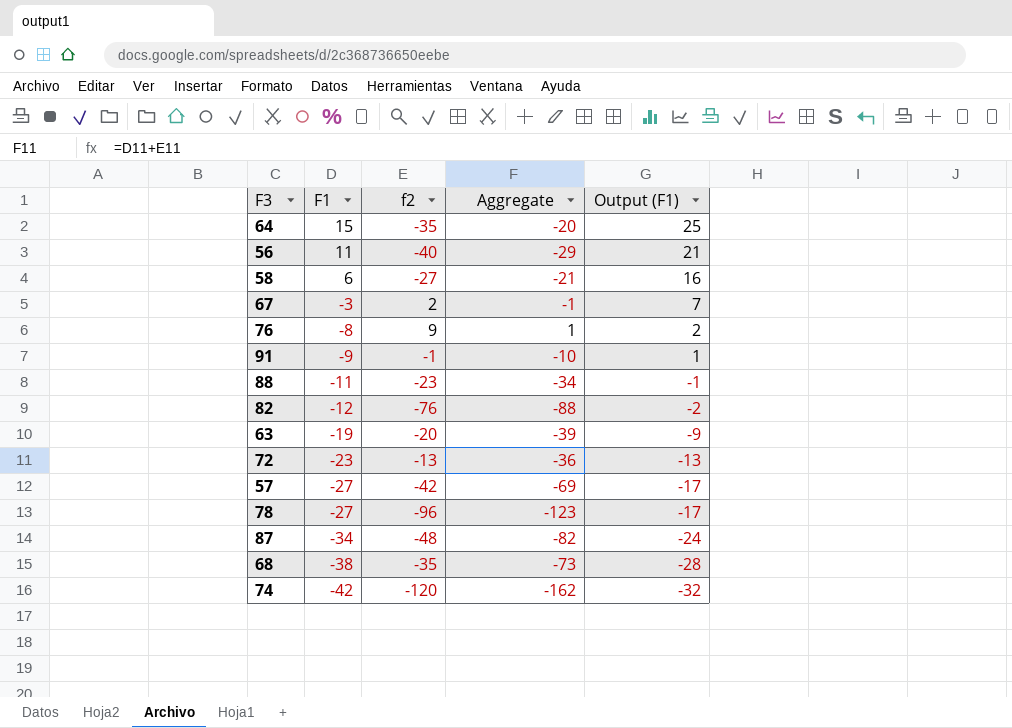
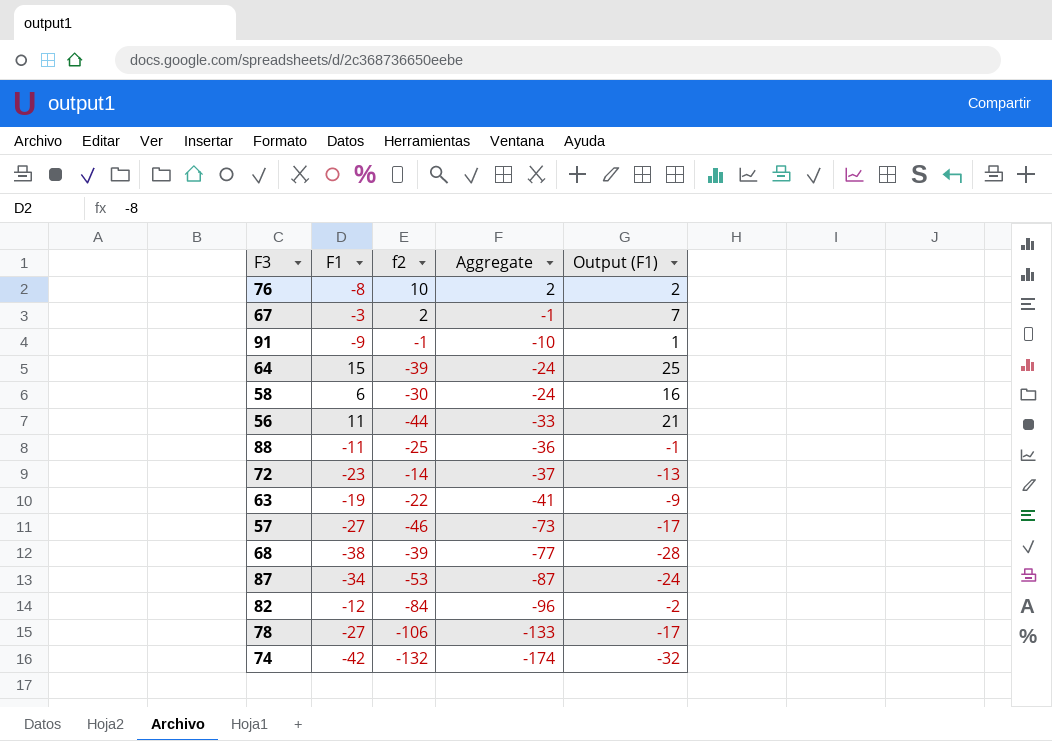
row order: F1 descending -> Aggregate descending
76 | f2: 9 -> 10
76 | Aggregate: 1 -> 2
64 | f2: -35 -> -39
64 | Aggregate: -20 -> -24
58 | f2: -27 -> -30
58 | Aggregate: -21 -> -24
56 | f2: -40 -> -44
56 | Aggregate: -29 -> -33
88 | f2: -23 -> -25
88 | Aggregate: -34 -> -36
72 | f2: -13 -> -14
72 | Aggregate: -36 -> -37
63 | f2: -20 -> -22
63 | Aggregate: -39 -> -41
57 | f2: -42 -> -46
57 | Aggregate: -69 -> -73
68 | f2: -35 -> -39
68 | Aggregate: -73 -> -77
87 | f2: -48 -> -53
87 | Aggregate: -82 -> -87
82 | f2: -76 -> -84
82 | Aggregate: -88 -> -96
78 | f2: -96 -> -106
78 | Aggregate: -123 -> -133
74 | f2: -120 -> -132
74 | Aggregate: -162 -> -174

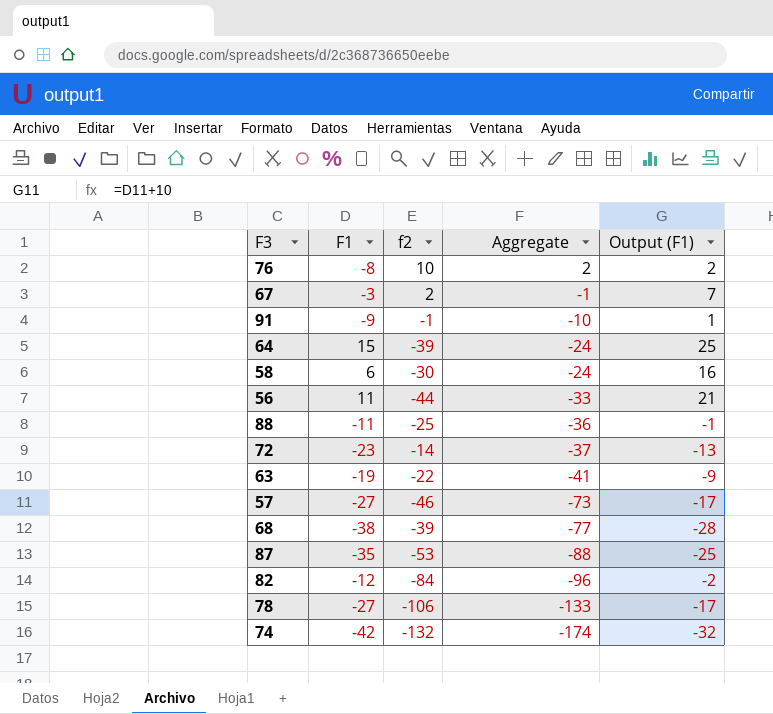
87 | F1: -34 -> -35
87 | Aggregate: -87 -> -88
87 | Output (F1): -24 -> -25

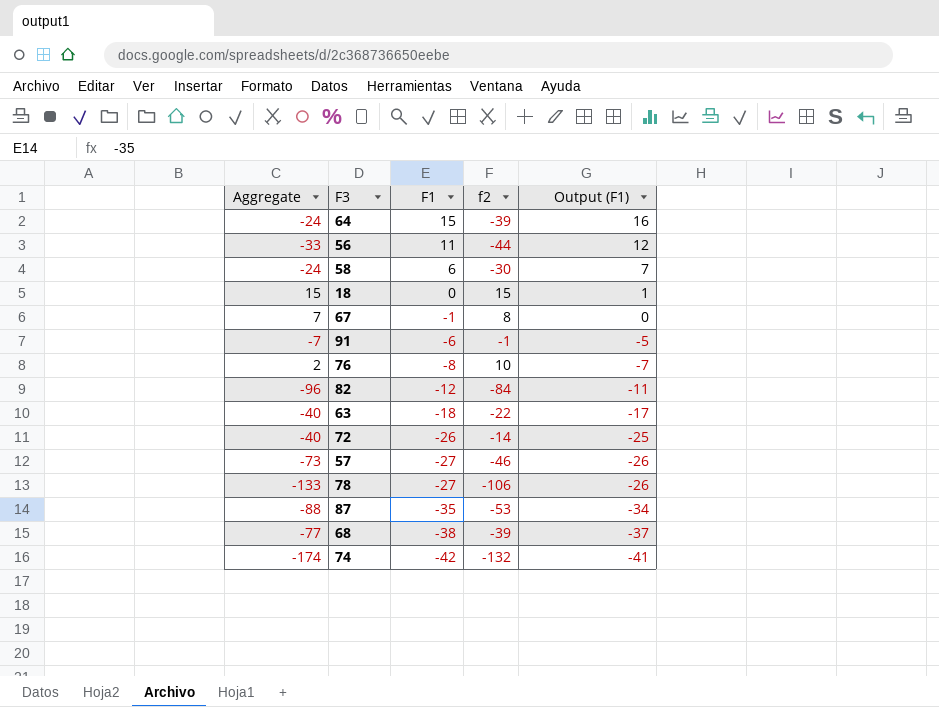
row order: Aggregate descending -> F1 descending
column Aggregate | position: 4 -> 1
column Output (F1) | formula: [F1] + 10 -> [F1] + 1
row 88: -11 | -25 | -36 | -1 -> none
row 18: none -> 15 | 0 | 15 | 1
67 | Aggregate: -1 -> 7
67 | F1: -3 -> -1
67 | f2: 2 -> 8
91 | Aggregate: -10 -> -7
91 | F1: -9 -> -6
63 | Aggregate: -41 -> -40
63 | F1: -19 -> -18
72 | Aggregate: -37 -> -40
72 | F1: -23 -> -26

